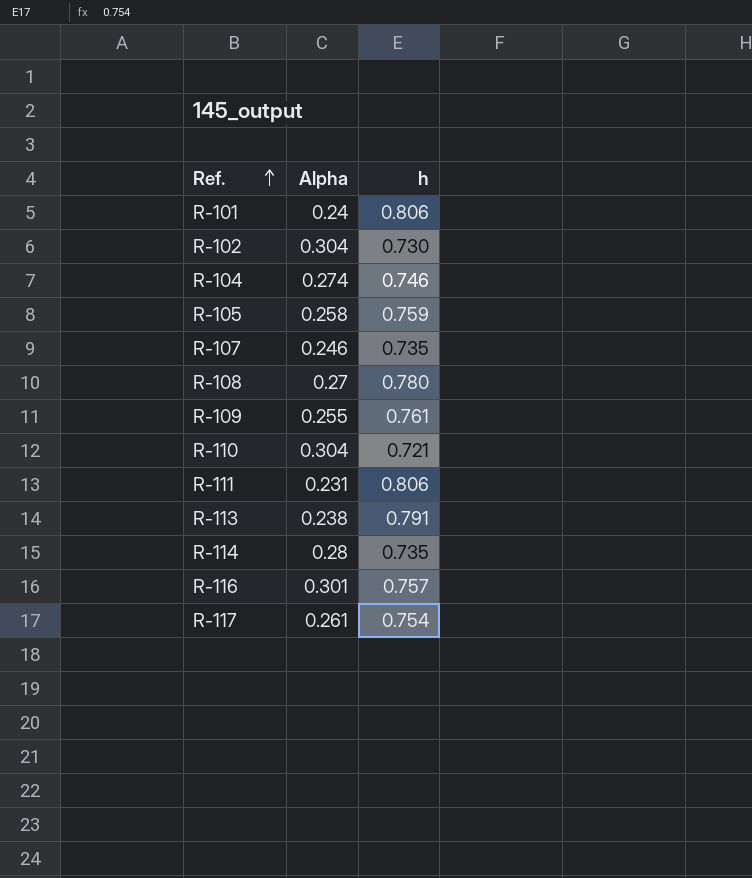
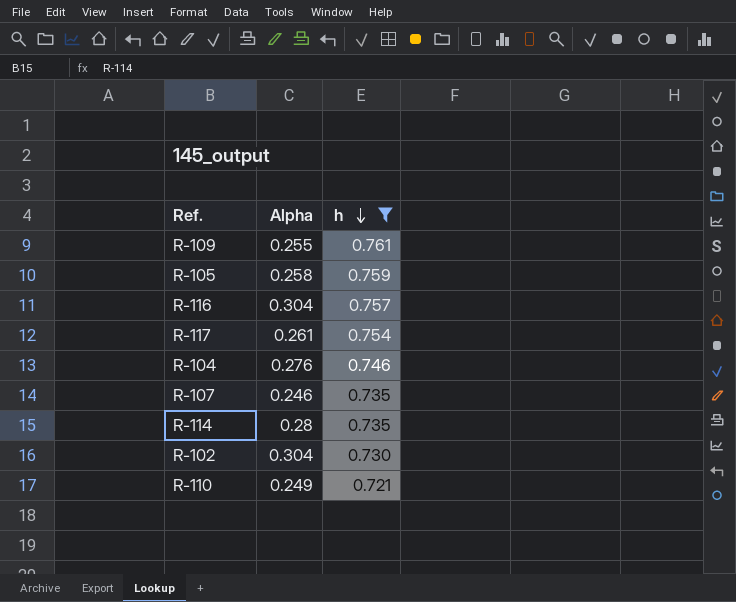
filter: none -> h <= 0.761
row order: Ref. ascending -> h descending
R-116 | Alpha: 0.301 -> 0.304
R-104 | Alpha: 0.274 -> 0.276
R-110 | Alpha: 0.304 -> 0.249

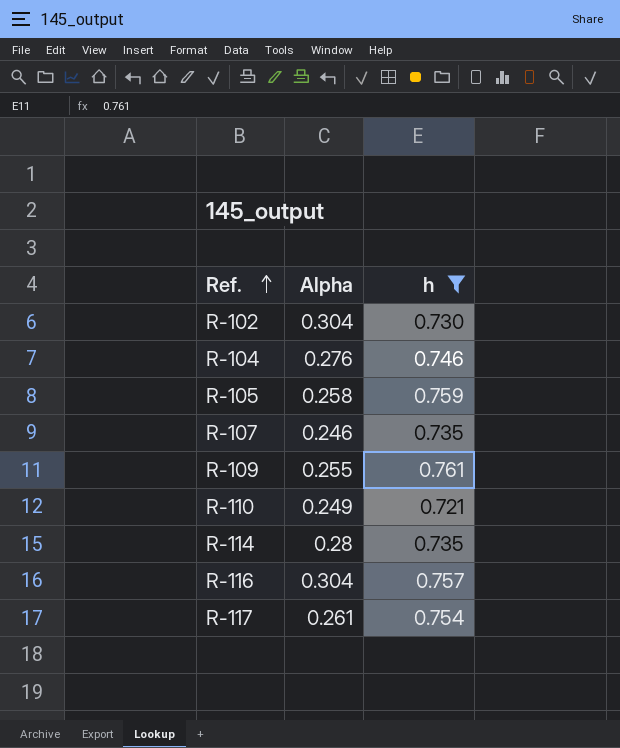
row order: h descending -> Ref. ascending

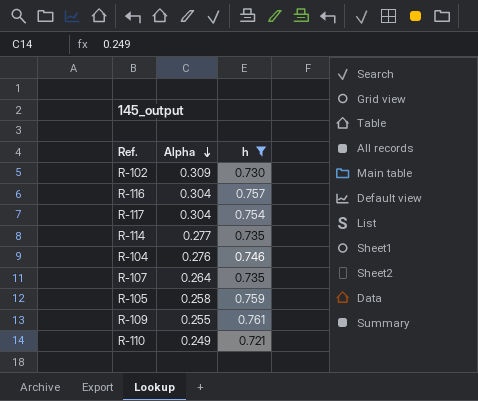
row order: Ref. ascending -> Alpha descending
R-102 | Alpha: 0.304 -> 0.309
R-117 | Alpha: 0.261 -> 0.304
R-114 | Alpha: 0.28 -> 0.277
R-107 | Alpha: 0.246 -> 0.264

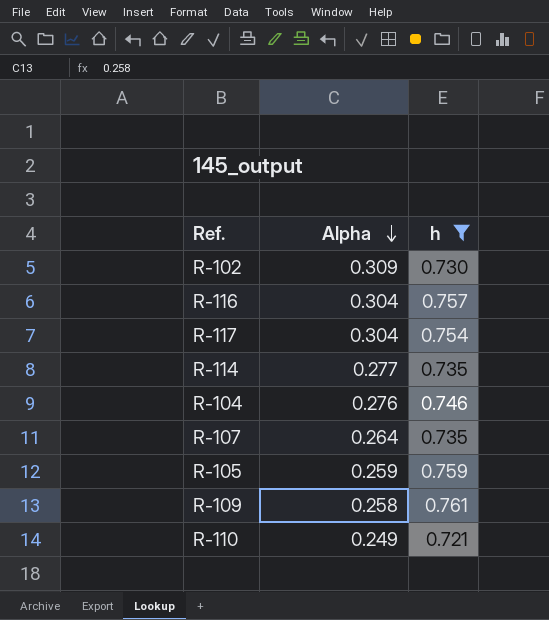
R-105 | Alpha: 0.258 -> 0.259
R-109 | Alpha: 0.255 -> 0.258

